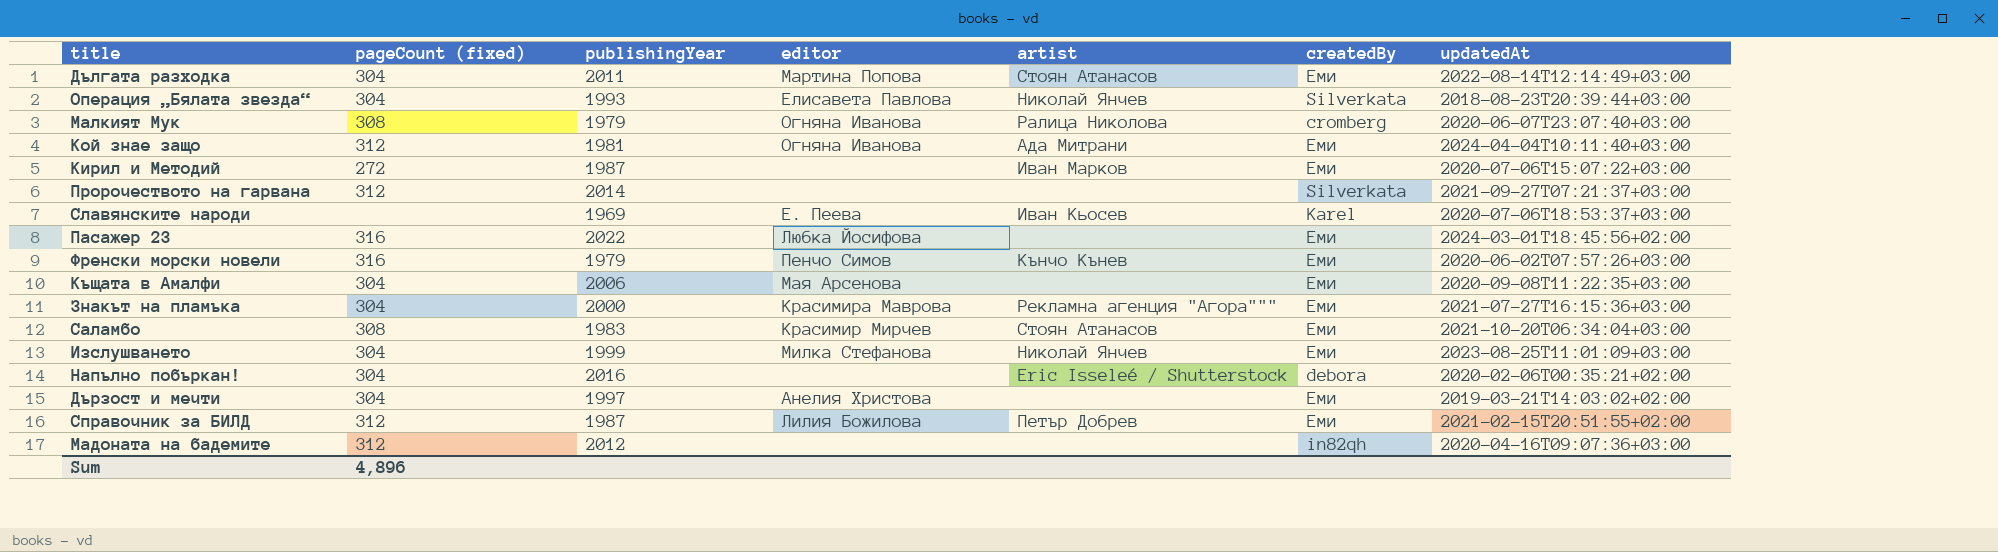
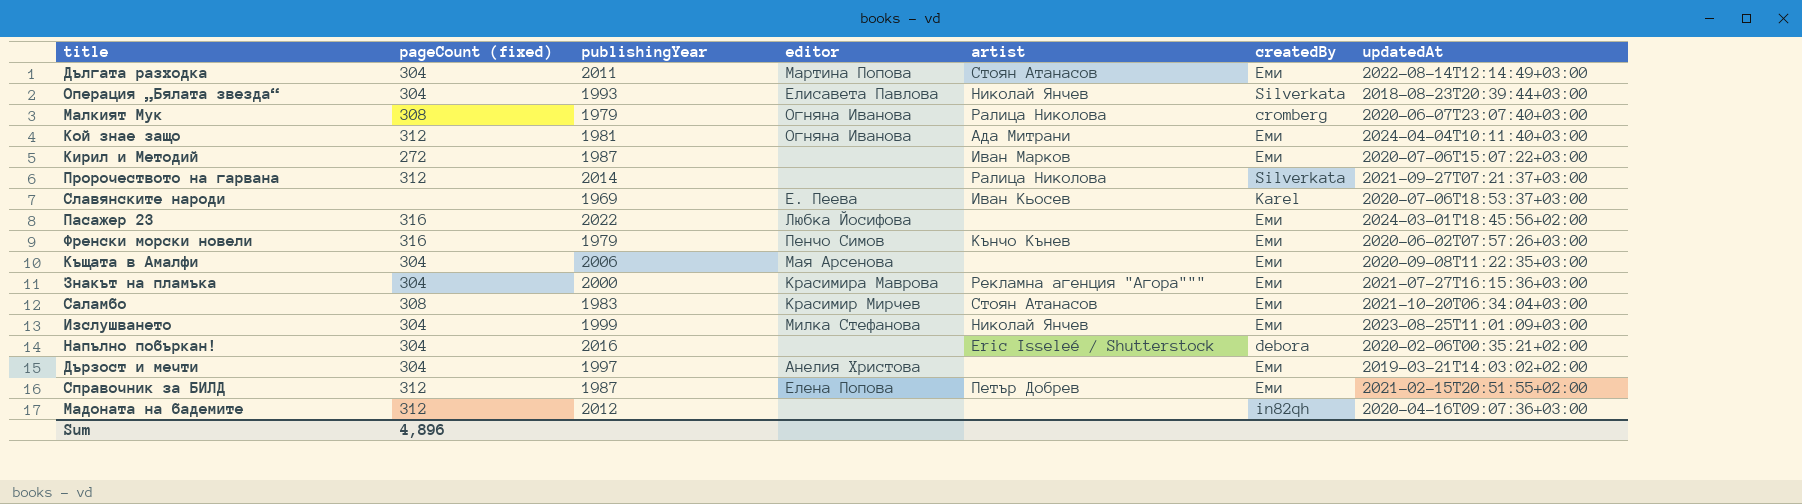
Пророчеството на гарвана | artist: none -> Ралица Николова
Справочник за БИЛД | editor: Лилия Божилова -> Елена Попова

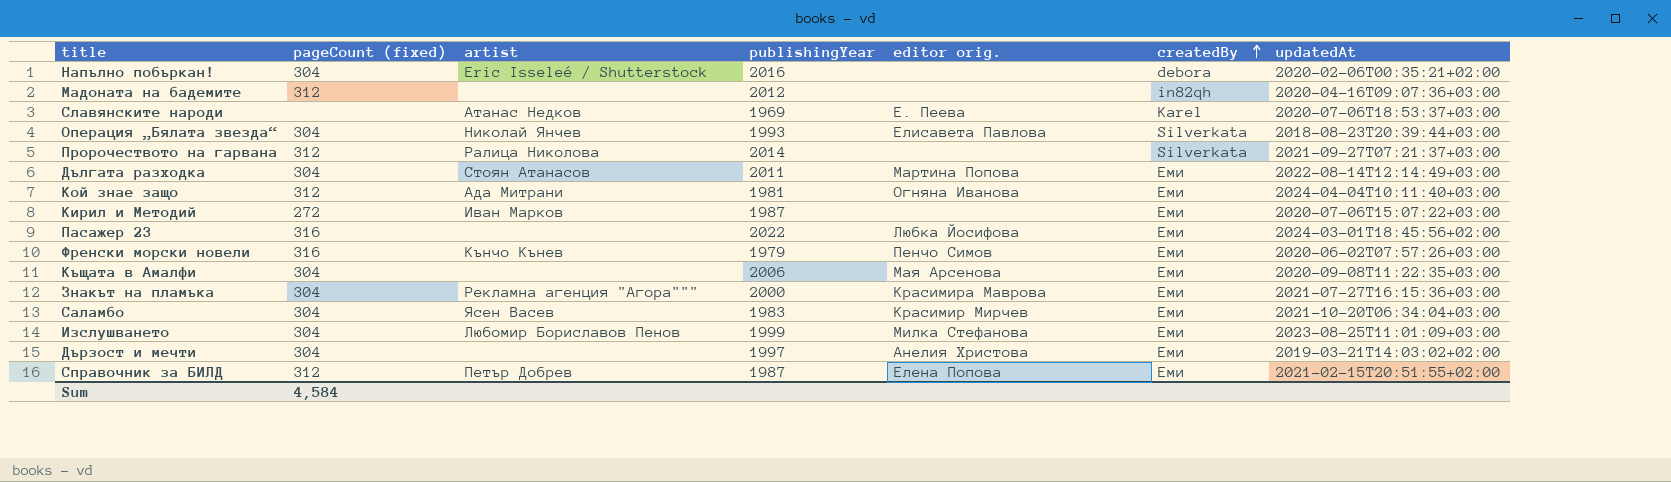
row order: none -> createdBy ascending
column artist | position: 5 -> 3
column name: editor -> editor orig.
row Малкият Мук: 308 | 1979 | Огняна Иванова | Ралица Николова | cromberg | 2020-06-07T23:07:40+03:00 -> none
Славянските народи | artist: Иван Кьосев -> Атанас Недков
Саламбо | pageCount (fixed): 308 -> 304
Саламбо | artist: Стоян Атанасов -> Ясен Васев
Изслушването | artist: Николай Янчев -> Любомир Бориславов Пенов
Sum | pageCount (fixed): 4,896 -> 4,584

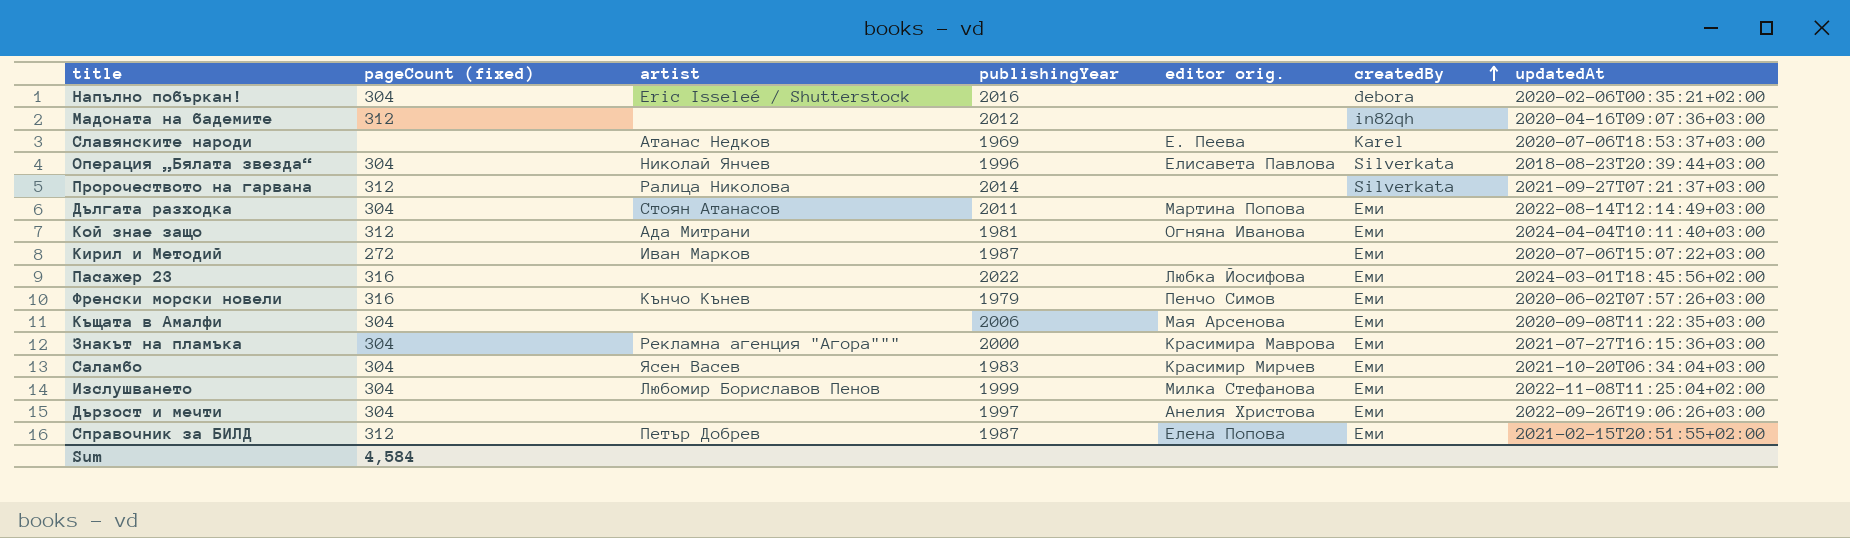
Операция „Бялата звезда“ | publishingYear: 1993 -> 1996
Изслушването | updatedAt: 2023-08-25T11:01:09+03:00 -> 2022-11-08T11:25:04+02:00
Дързост и мечти | updatedAt: 2019-03-21T14:03:02+02:00 -> 2022-09-26T19:06:26+03:00

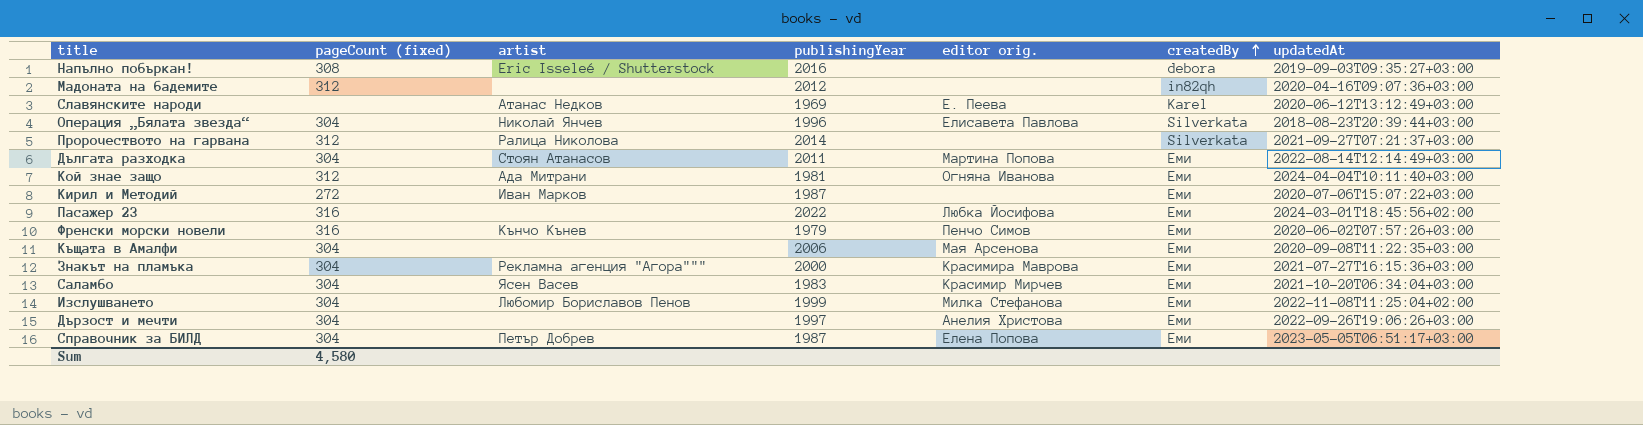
Напълно побъркан! | pageCount (fixed): 304 -> 308
Напълно побъркан! | updatedAt: 2020-02-06T00:35:21+02:00 -> 2019-09-03T09:35:27+03:00
Славянските народи | updatedAt: 2020-07-06T18:53:37+03:00 -> 2020-06-12T13:12:49+03:00
Справочник за БИЛД | pageCount (fixed): 312 -> 304
Справочник за БИЛД | updatedAt: 2021-02-15T20:51:55+02:00 -> 2023-05-05T06:51:17+03:00
Sum | pageCount (fixed): 4,584 -> 4,580

